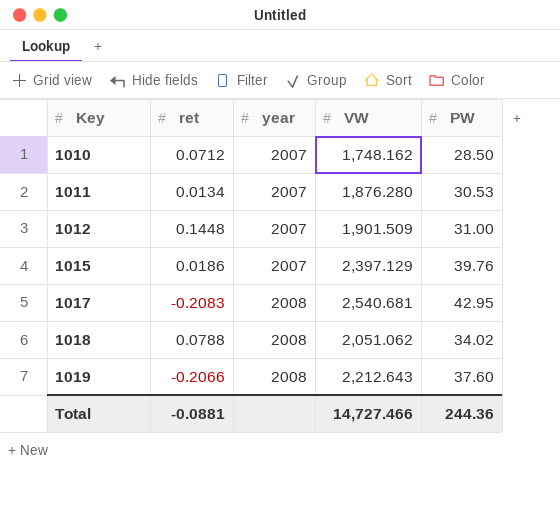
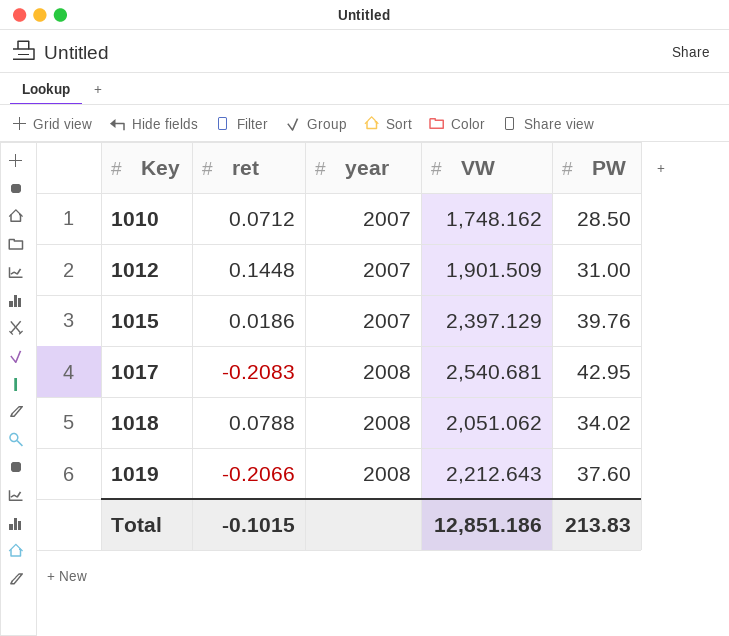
row 1011: 0.0134 | 2007 | 1,876.280 | 30.53 -> none
Total | ret: -0.0881 -> -0.1015
Total | VW: 14,727.466 -> 12,851.186
Total | PW: 244.36 -> 213.83

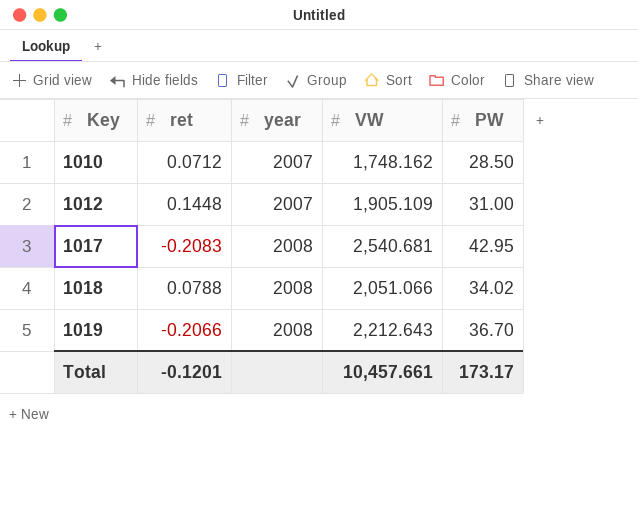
row 1015: 0.0186 | 2007 | 2,397.129 | 39.76 -> none
1012 | VW: 1,901.509 -> 1,905.109
1018 | VW: 2,051.062 -> 2,051.066
1019 | PW: 37.60 -> 36.70
Total | ret: -0.1015 -> -0.1201
Total | VW: 12,851.186 -> 10,457.661
Total | PW: 213.83 -> 173.17

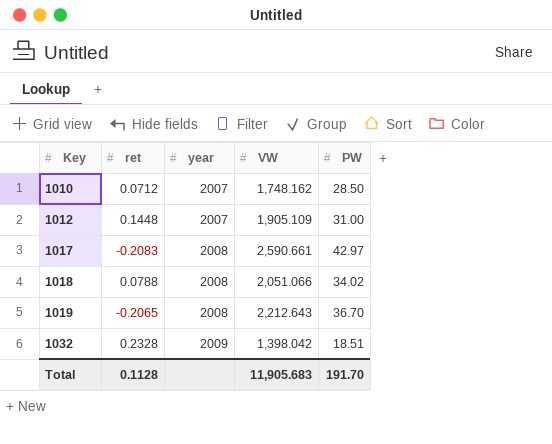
1017 | VW: 2,540.681 -> 2,590.661
1017 | PW: 42.95 -> 42.97
1019 | ret: -0.2066 -> -0.2065
row 1032: none -> 0.2328 | 2009 | 1,398.042 | 18.51
Total | ret: -0.1201 -> 0.1128
Total | VW: 10,457.661 -> 11,905.683
Total | PW: 173.17 -> 191.70

